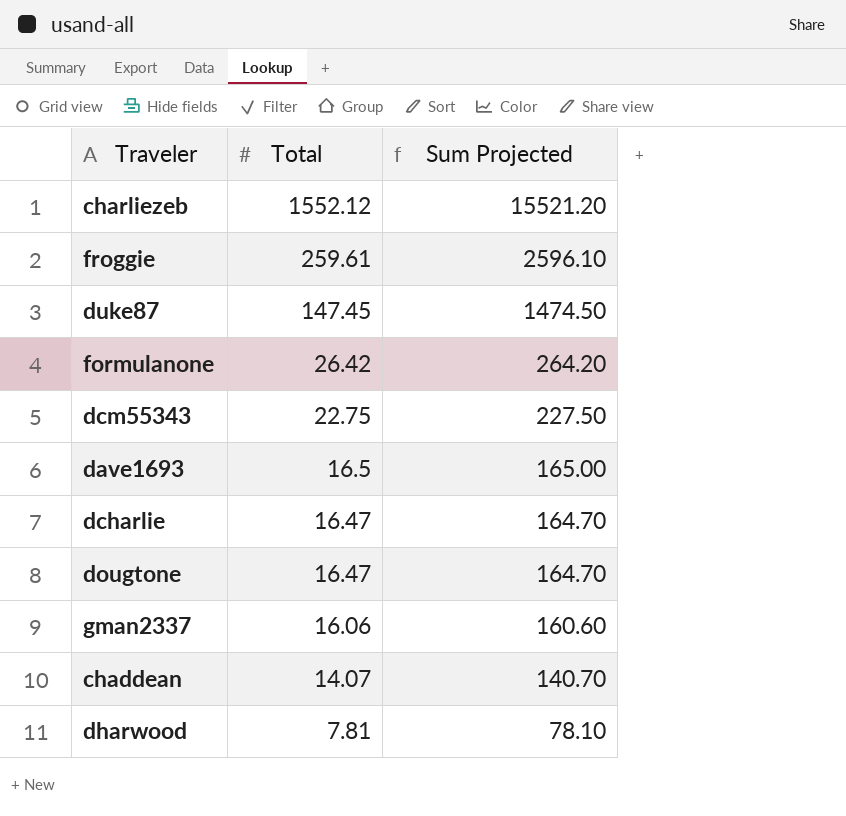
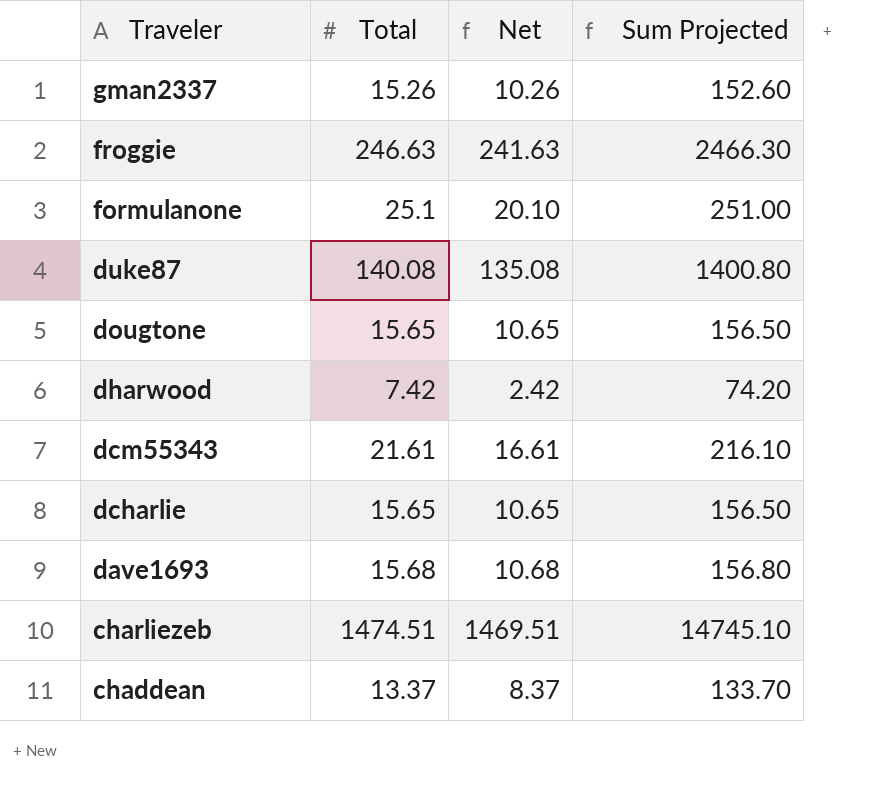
row order: Total descending -> Traveler descending
column Net | formula: none -> [Total] - 5
gman2337 | Total: 16.06 -> 15.26
gman2337 | Sum Projected: 160.60 -> 152.60
froggie | Total: 259.61 -> 246.63
froggie | Sum Projected: 2596.10 -> 2466.30
formulanone | Total: 26.42 -> 25.1
formulanone | Sum Projected: 264.20 -> 251.00
duke87 | Total: 147.45 -> 140.08
duke87 | Sum Projected: 1474.50 -> 1400.80
dougtone | Total: 16.47 -> 15.65
dougtone | Sum Projected: 164.70 -> 156.50
dharwood | Total: 7.81 -> 7.42
dharwood | Sum Projected: 78.10 -> 74.20
dcm55343 | Total: 22.75 -> 21.61
dcm55343 | Sum Projected: 227.50 -> 216.10
dcharlie | Total: 16.47 -> 15.65
dcharlie | Sum Projected: 164.70 -> 156.50
dave1693 | Total: 16.5 -> 15.68
dave1693 | Sum Projected: 165.00 -> 156.80
charliezeb | Total: 1552.12 -> 1474.51
charliezeb | Sum Projected: 15521.20 -> 14745.10
chaddean | Total: 14.07 -> 13.37
chaddean | Sum Projected: 140.70 -> 133.70

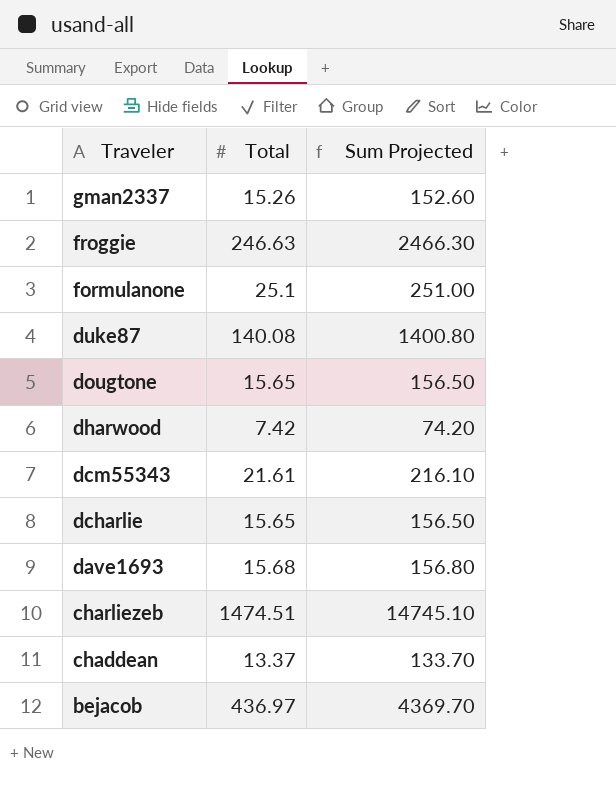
column Net | formula: [Total] - 5 -> none
row bejacob: none -> 436.97 | 4369.70

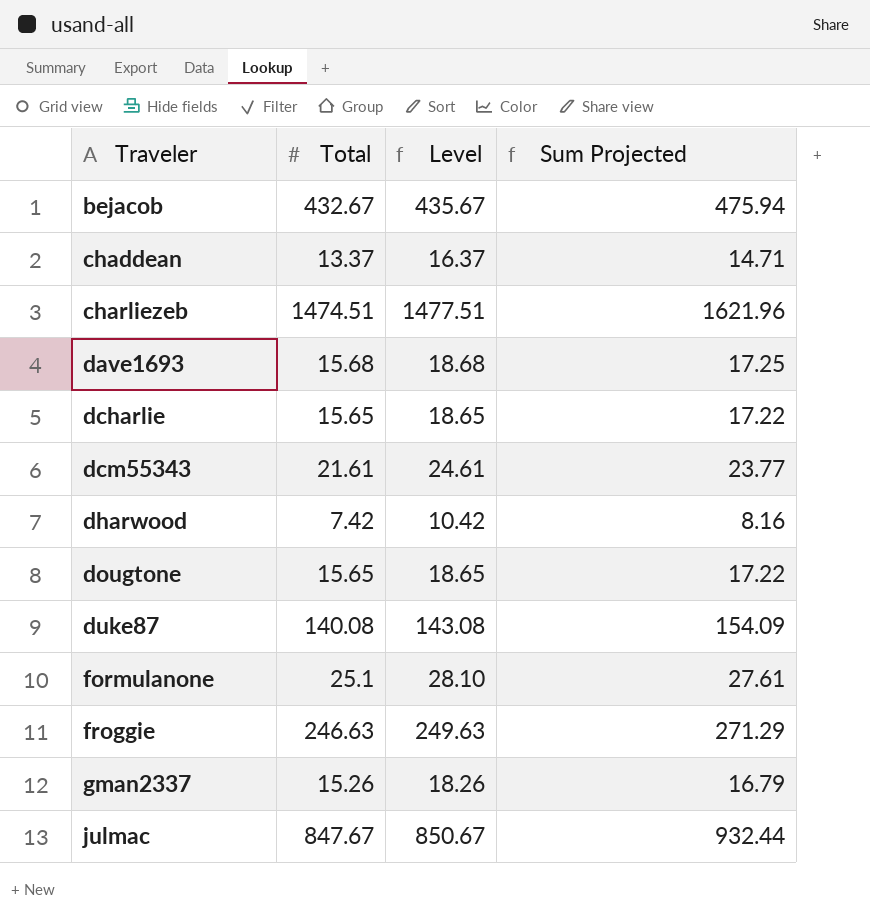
row order: Traveler descending -> Traveler ascending
column Level | formula: none -> [Total] + 3
column Sum Projected | formula: [Total] * 10 -> [Total] * 1.1
bejacob | Total: 436.97 -> 432.67
row julmac: none -> 847.67 | 850.67 | 932.44

